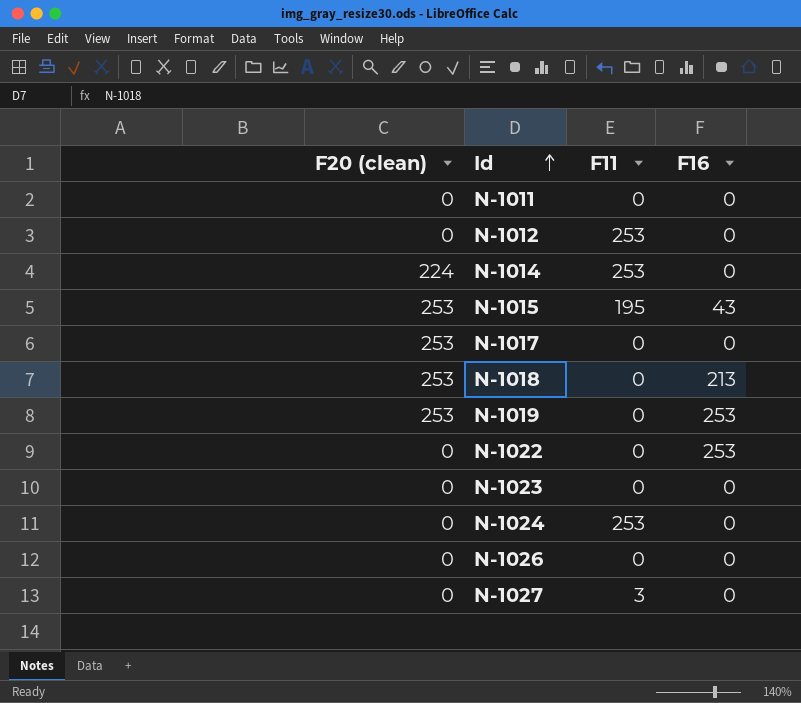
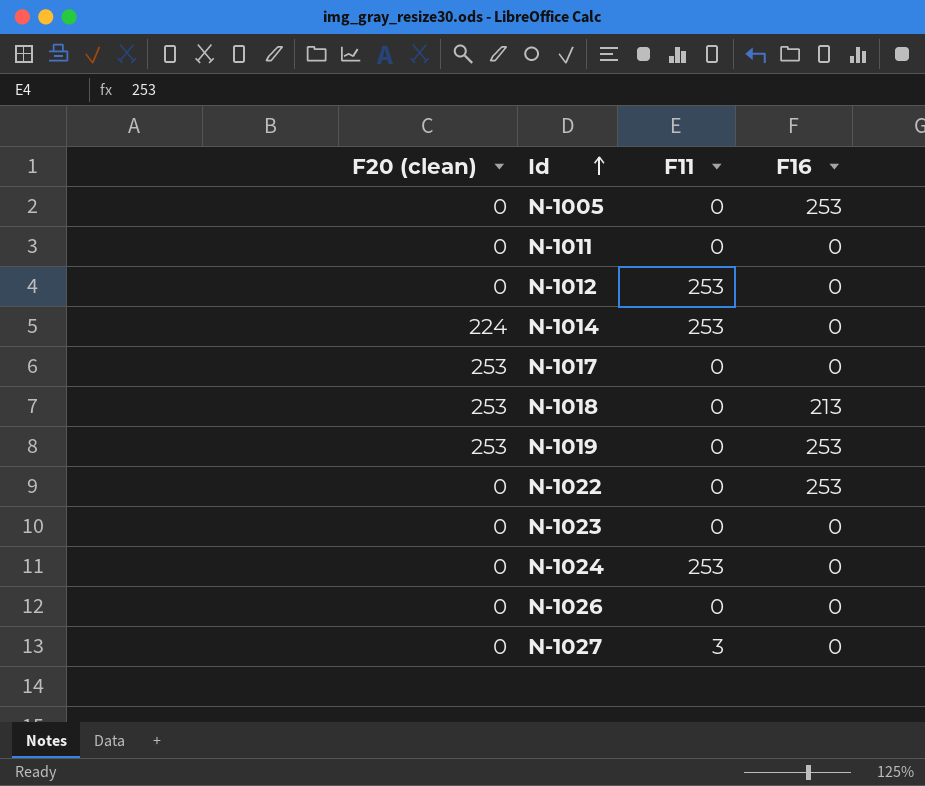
row N-1015: 253 | 195 | 43 -> none
row N-1005: none -> 0 | 0 | 253

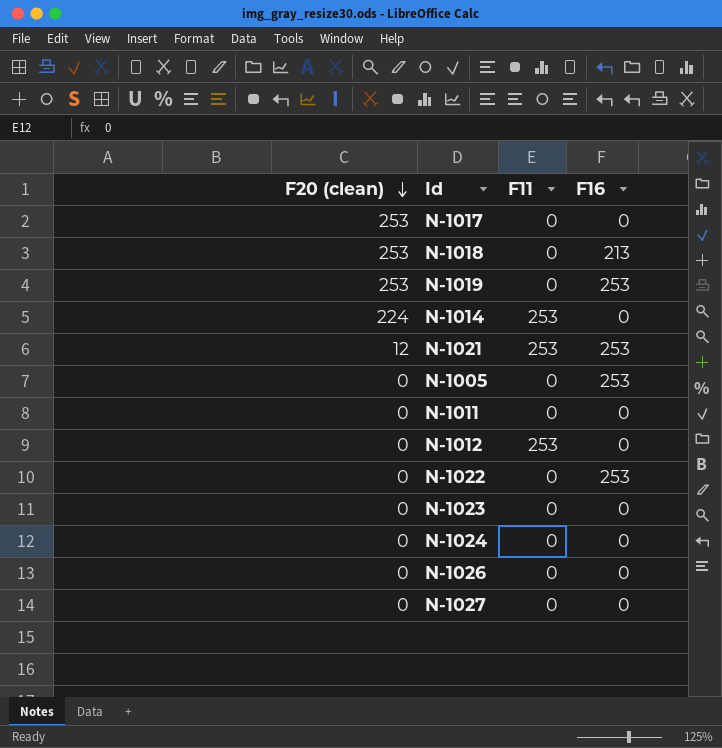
row order: Id ascending -> F20 (clean) descending
row N-1021: none -> 12 | 253 | 253
N-1024 | F11: 253 -> 0
N-1027 | F11: 3 -> 0

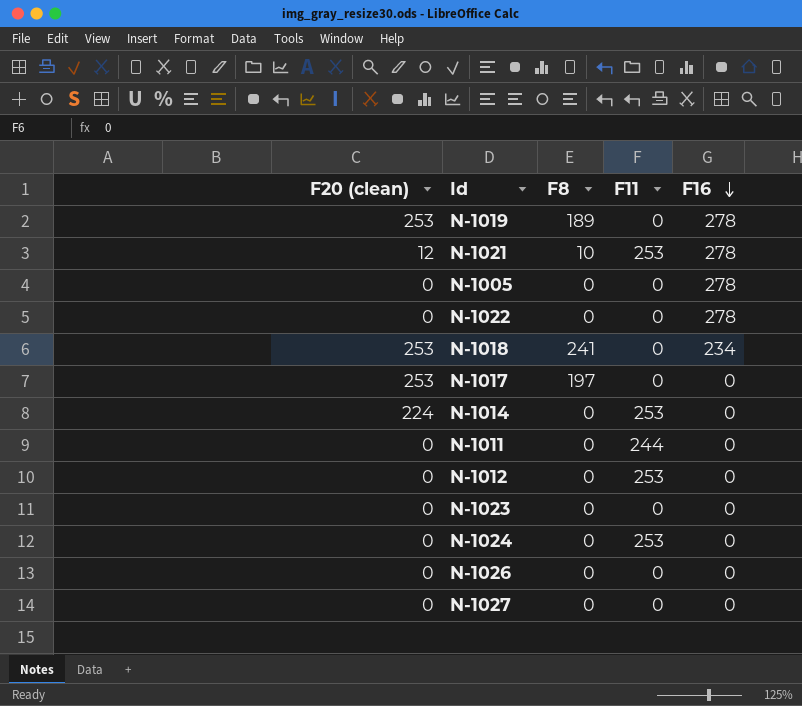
row order: F20 (clean) descending -> F16 descending
column F8 | position: none -> 3
N-1019 | F16: 253 -> 278
N-1021 | F16: 253 -> 278
N-1005 | F16: 253 -> 278
N-1022 | F16: 253 -> 278
N-1018 | F16: 213 -> 234
N-1011 | F11: 0 -> 244
N-1024 | F11: 0 -> 253

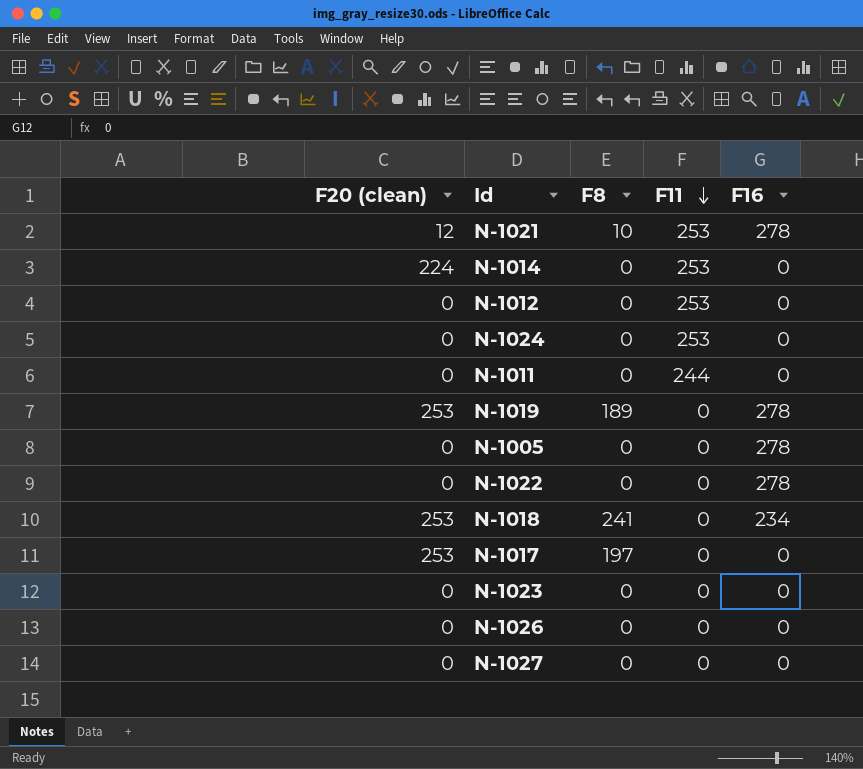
row order: F16 descending -> F11 descending

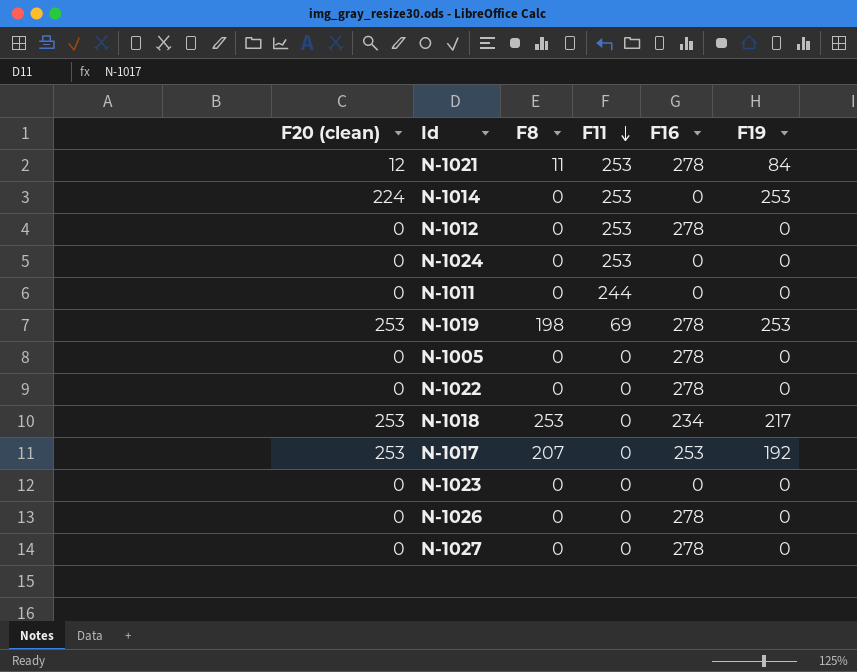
column F19 | position: none -> 6
N-1021 | F8: 10 -> 11
N-1012 | F16: 0 -> 278
N-1019 | F8: 189 -> 198
N-1019 | F11: 0 -> 69
N-1018 | F8: 241 -> 253
N-1017 | F8: 197 -> 207
N-1017 | F16: 0 -> 253
N-1026 | F16: 0 -> 278
N-1027 | F16: 0 -> 278

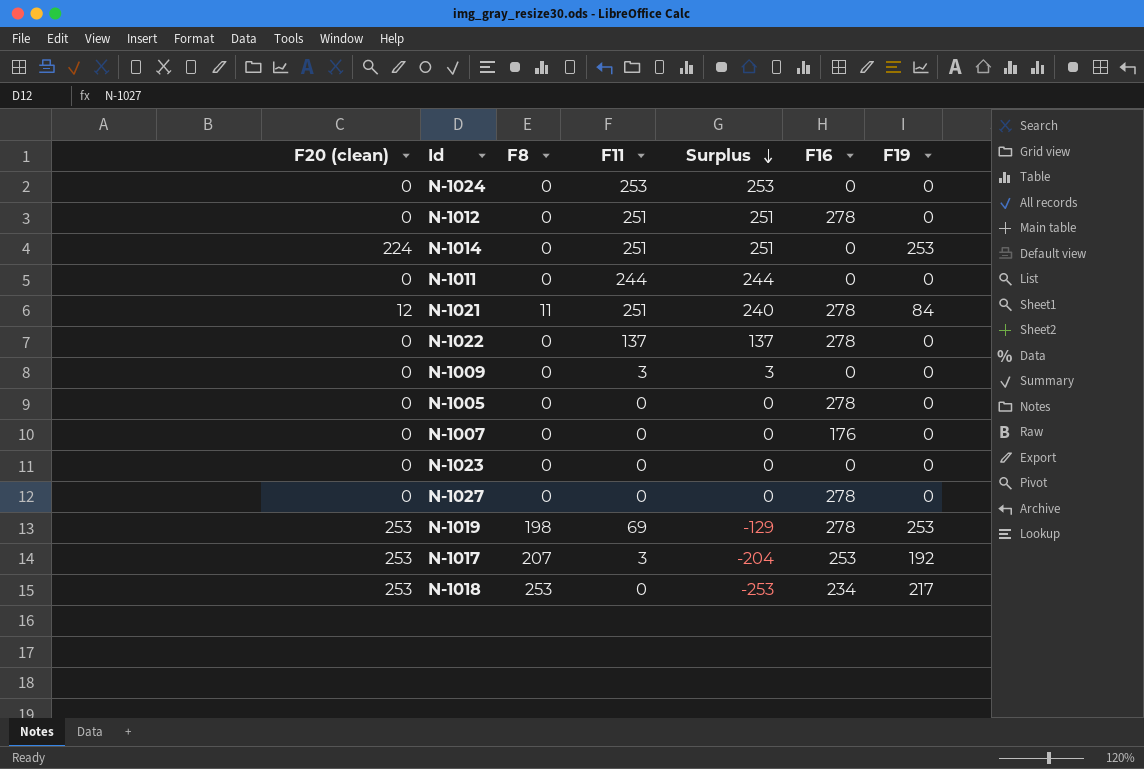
row order: F11 descending -> Surplus descending
column Surplus | formula: none -> [F11] - [F8]
row N-1026: 0 | 0 | 0 | 278 | 0 -> none
N-1012 | F11: 253 -> 251
N-1014 | F11: 253 -> 251
N-1021 | F11: 253 -> 251
N-1022 | F11: 0 -> 137
row N-1009: none -> 0 | 0 | 3 | 3 | 0 | 0
row N-1007: none -> 0 | 0 | 0 | 0 | 176 | 0
N-1017 | F11: 0 -> 3

